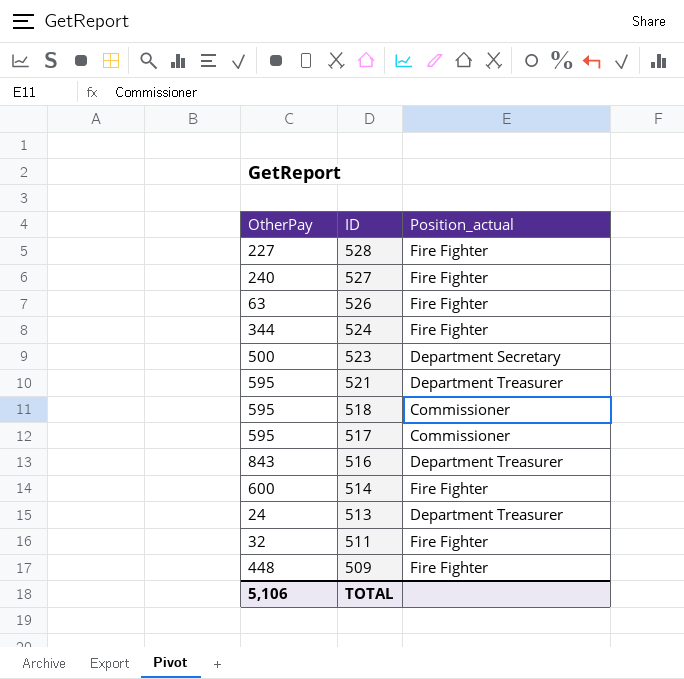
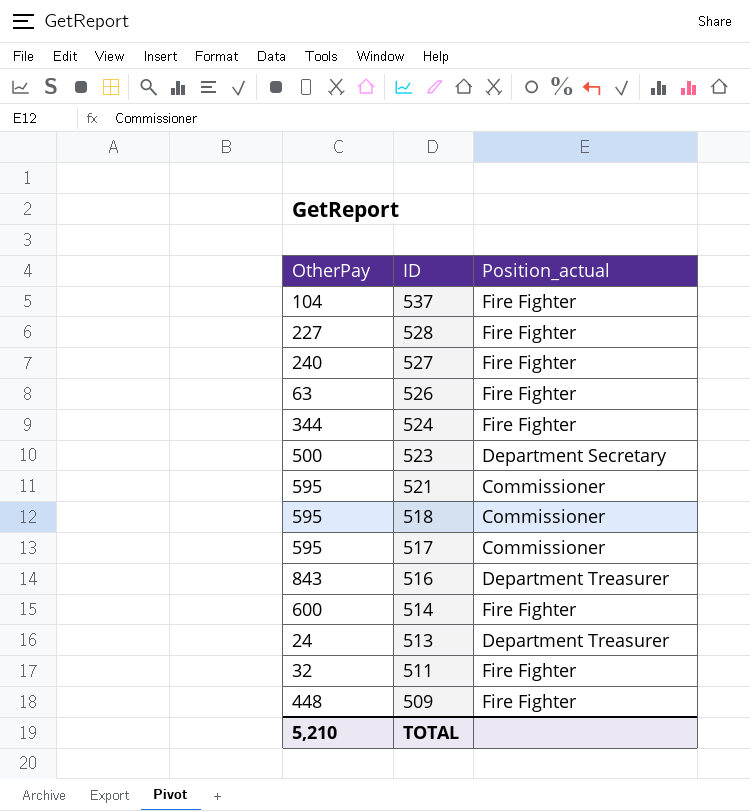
row 537: none -> 104 | Fire Fighter
521 | Position_actual: Department Treasurer -> Commissioner
TOTAL | OtherPay: 5,106 -> 5,210

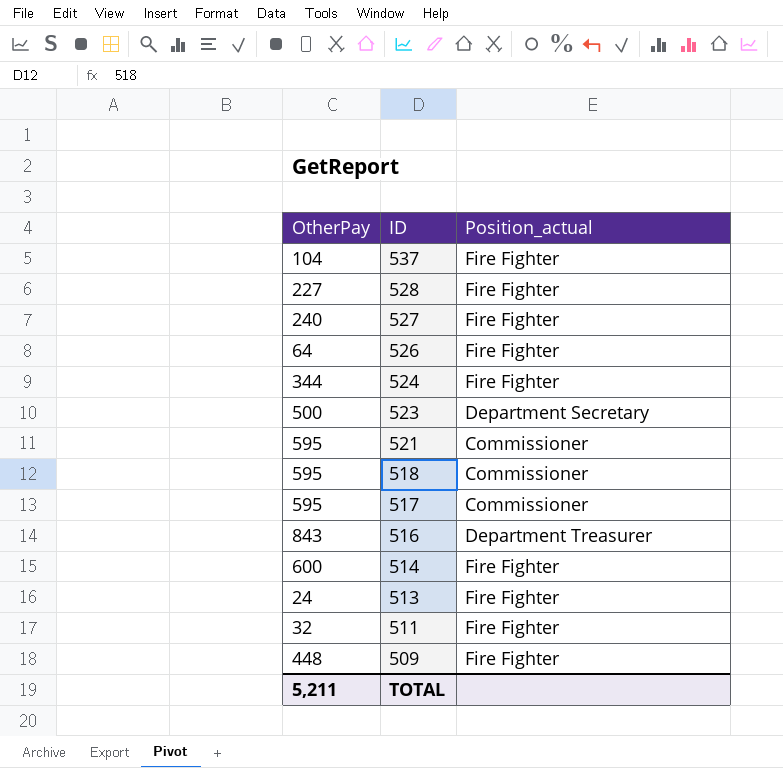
526 | OtherPay: 63 -> 64
513 | Position_actual: Department Treasurer -> Fire Fighter
TOTAL | OtherPay: 5,210 -> 5,211

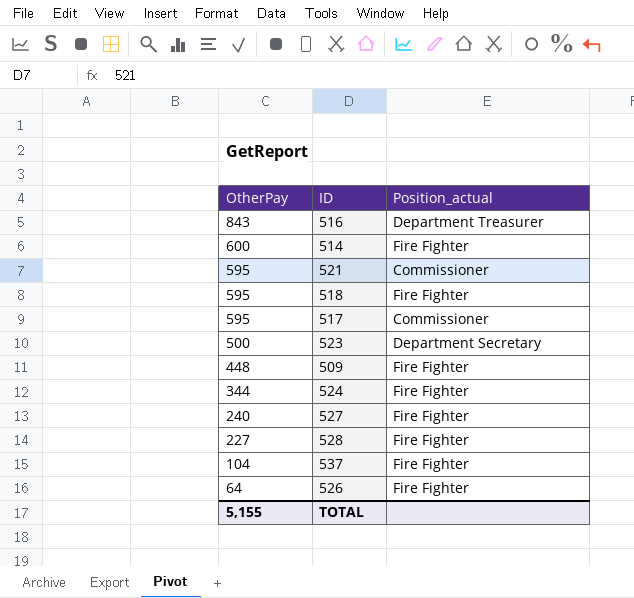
row order: ID descending -> OtherPay descending
row 513: 24 | Fire Fighter -> none
row 511: 32 | Fire Fighter -> none
518 | Position_actual: Commissioner -> Fire Fighter
TOTAL | OtherPay: 5,211 -> 5,155

